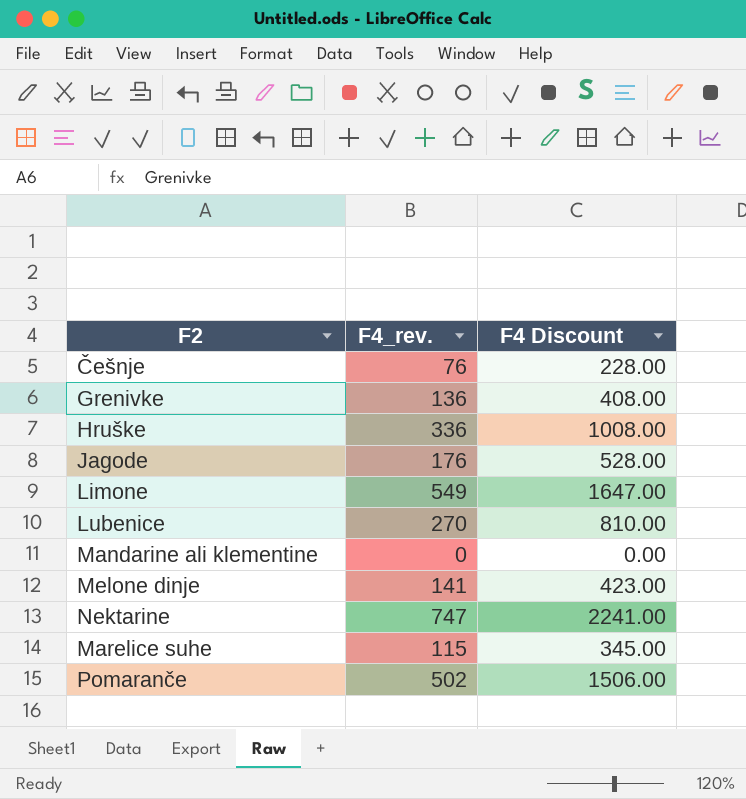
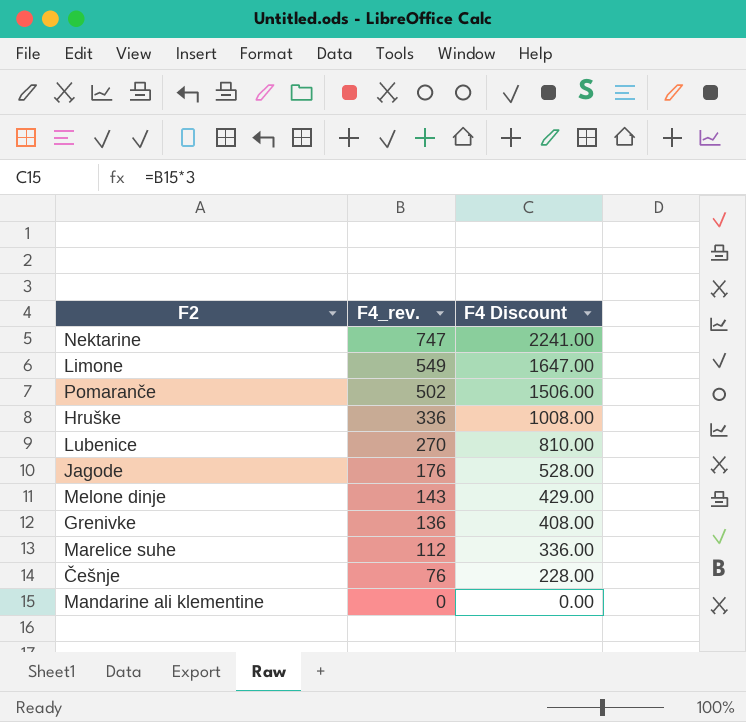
row order: none -> F4_rev. descending
Melone dinje | F4_rev.: 141 -> 143
Melone dinje | F4 Discount: 423.00 -> 429.00
Marelice suhe | F4_rev.: 115 -> 112
Marelice suhe | F4 Discount: 345.00 -> 336.00

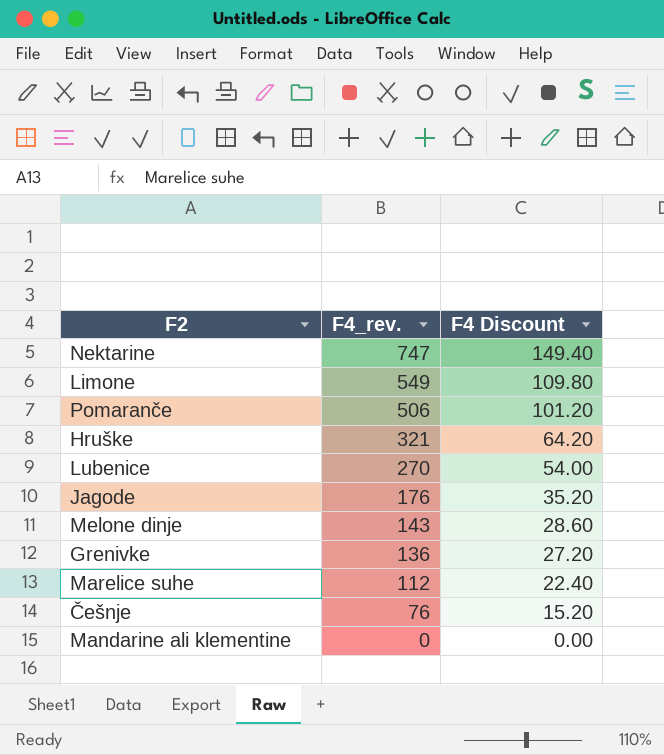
column F4 Discount | formula: [F4_rev.] * 3 -> [F4_rev.] * 0.2
Pomaranče | F4_rev.: 502 -> 506
Hruške | F4_rev.: 336 -> 321

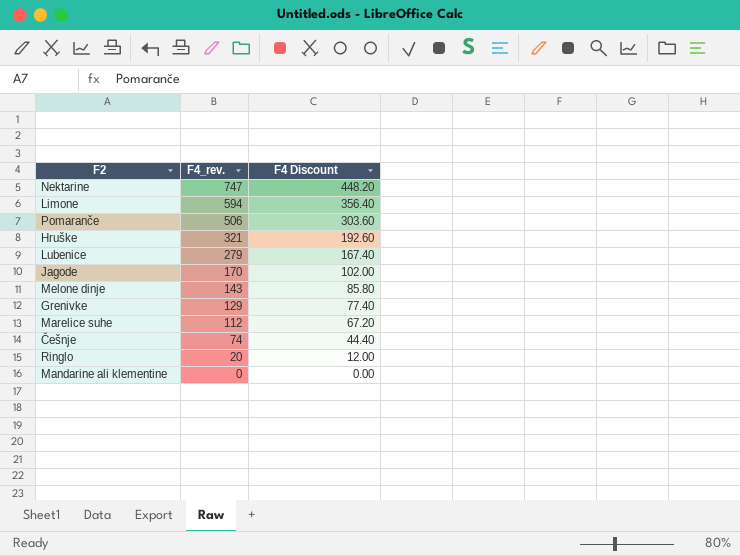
column F4 Discount | formula: [F4_rev.] * 0.2 -> [F4_rev.] * 0.6
Limone | F4_rev.: 549 -> 594
Lubenice | F4_rev.: 270 -> 279
Jagode | F4_rev.: 176 -> 170
Grenivke | F4_rev.: 136 -> 129
Češnje | F4_rev.: 76 -> 74
row Ringlo: none -> 20 | 12.00

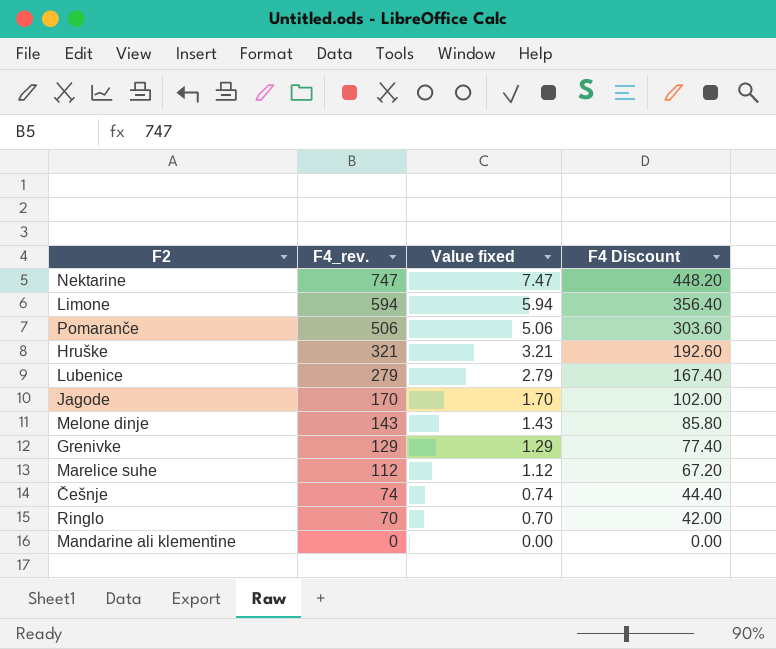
column Value fixed | formula: none -> [F4_rev.] * 0.01
Ringlo | F4_rev.: 20 -> 70
Ringlo | F4 Discount: 12.00 -> 42.00

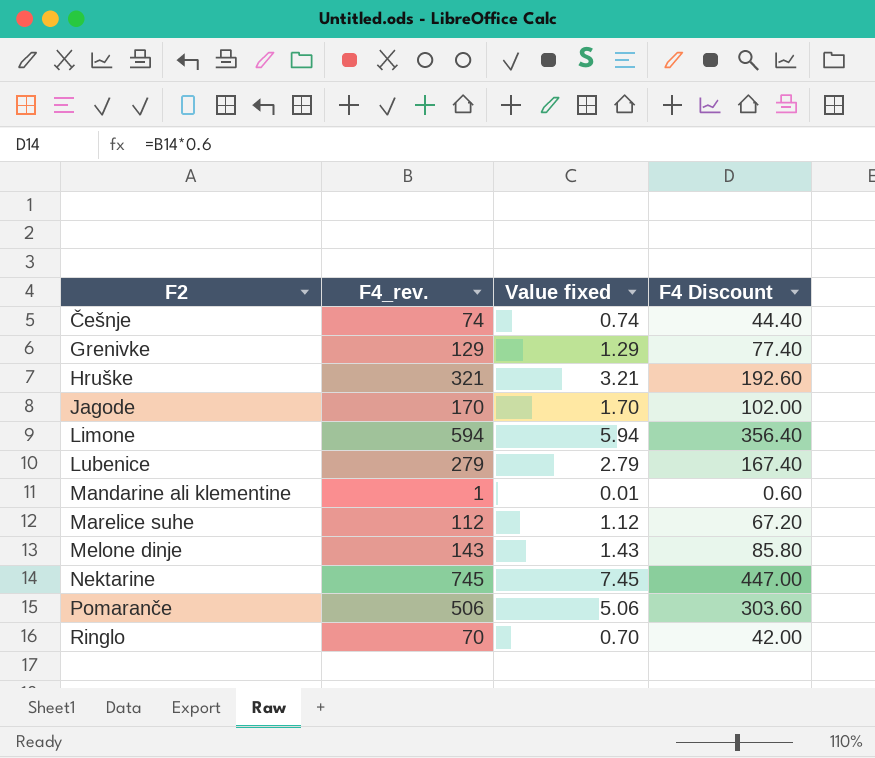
row order: F4_rev. descending -> F2 ascending
Mandarine ali klementine | F4_rev.: 0 -> 1
Mandarine ali klementine | Value fixed: 0.00 -> 0.01
Mandarine ali klementine | F4 Discount: 0.00 -> 0.60
Nektarine | F4_rev.: 747 -> 745
Nektarine | Value fixed: 7.47 -> 7.45
Nektarine | F4 Discount: 448.20 -> 447.00

